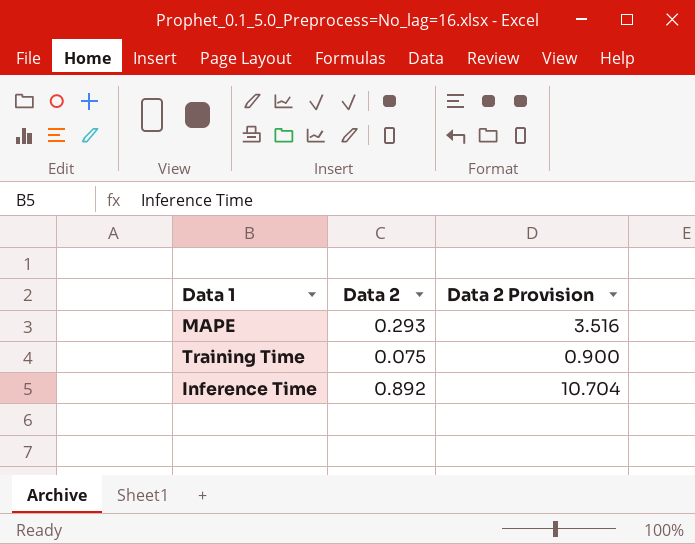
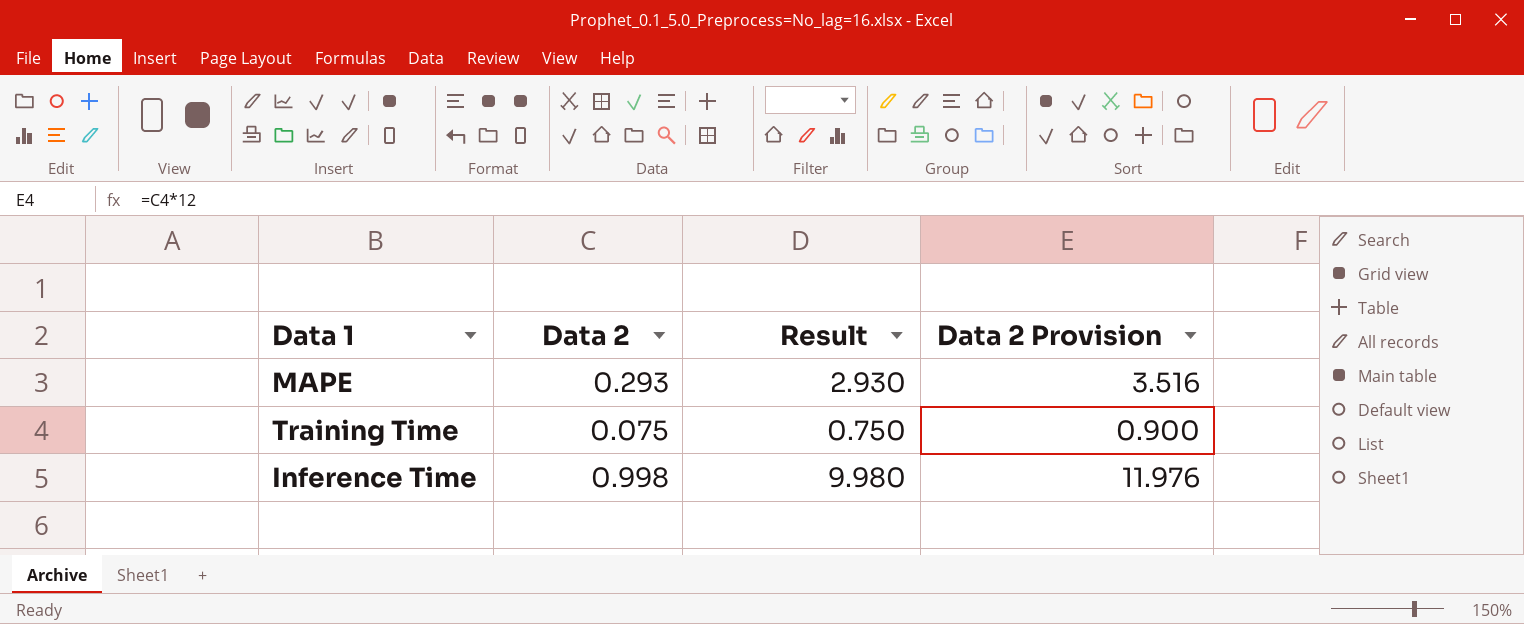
column Result | formula: none -> [Data 2] * 10
Inference Time | Data 2: 0.892 -> 0.998
Inference Time | Data 2 Provision: 10.704 -> 11.976

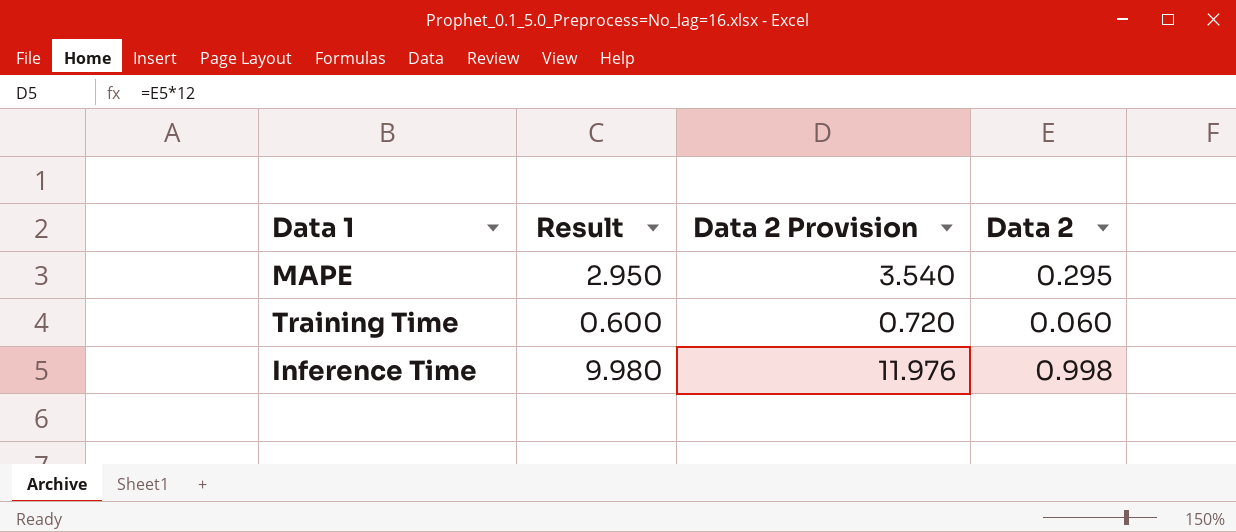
column Data 2 | position: 2 -> 4
MAPE | Result: 2.930 -> 2.950
MAPE | Data 2 Provision: 3.516 -> 3.540
MAPE | Data 2: 0.293 -> 0.295
Training Time | Result: 0.750 -> 0.600
Training Time | Data 2 Provision: 0.900 -> 0.720
Training Time | Data 2: 0.075 -> 0.060

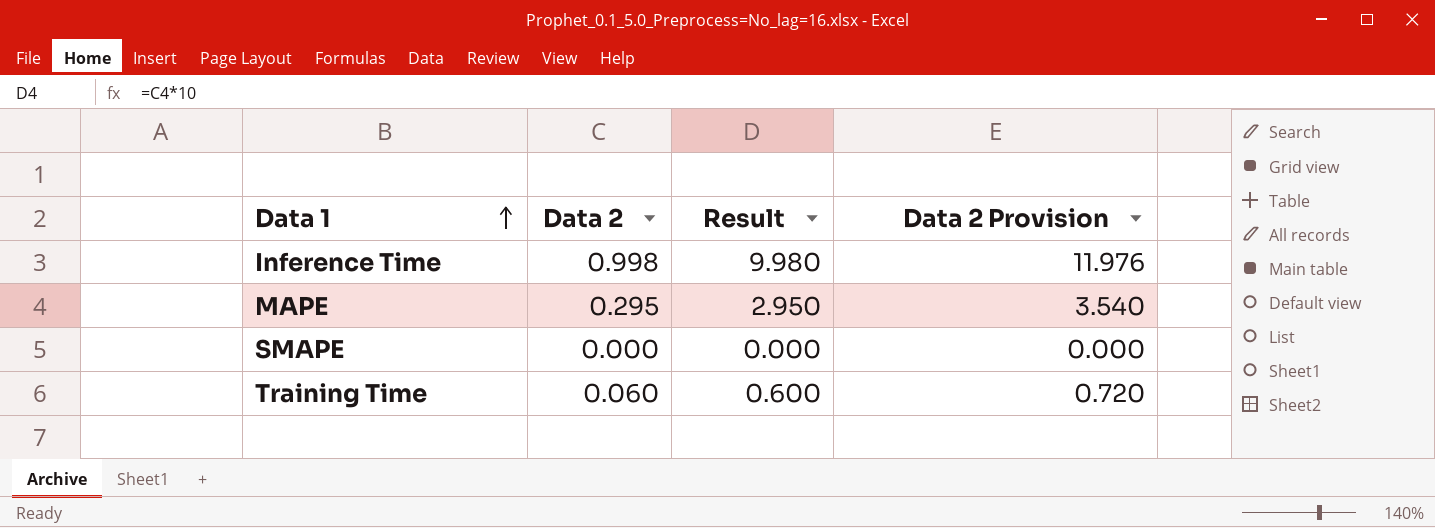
row order: none -> Data 1 ascending
column Data 2 | position: 4 -> 2
row SMAPE: none -> 0.000 | 0.000 | 0.000

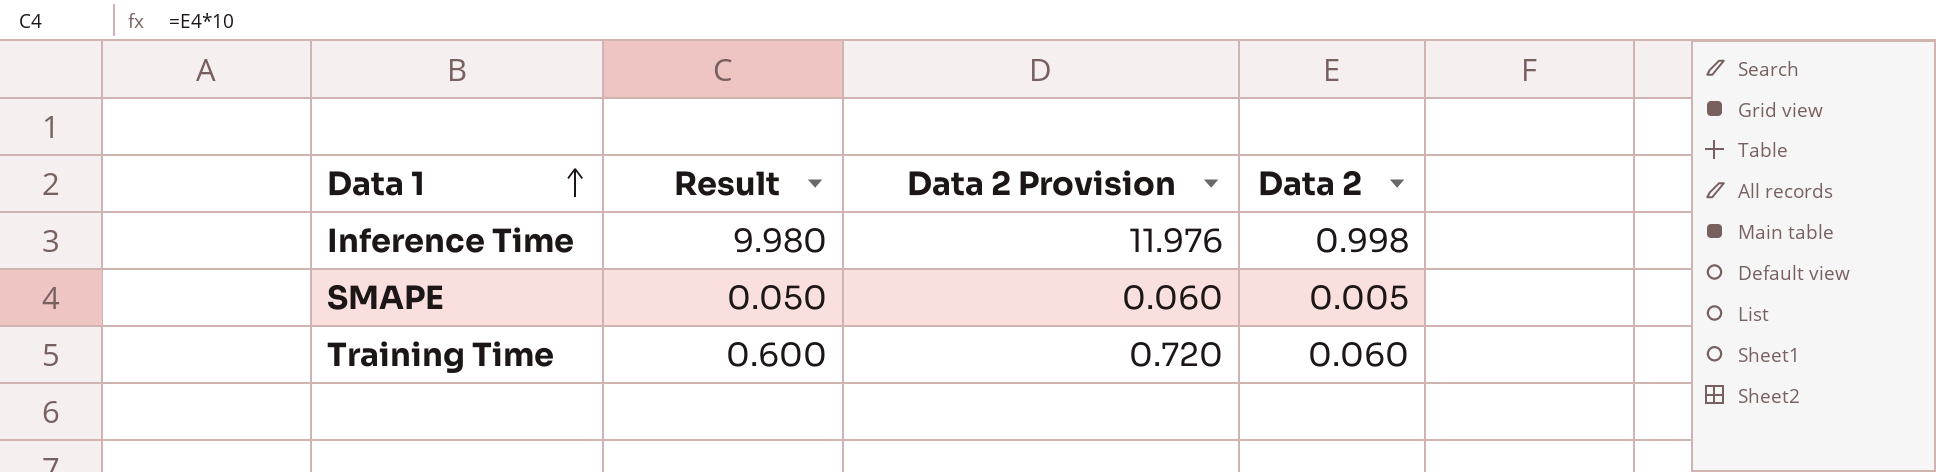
column Data 2 | position: 2 -> 4
row MAPE: 0.295 | 2.950 | 3.540 -> none
SMAPE | Result: 0.000 -> 0.050
SMAPE | Data 2 Provision: 0.000 -> 0.060
SMAPE | Data 2: 0.000 -> 0.005

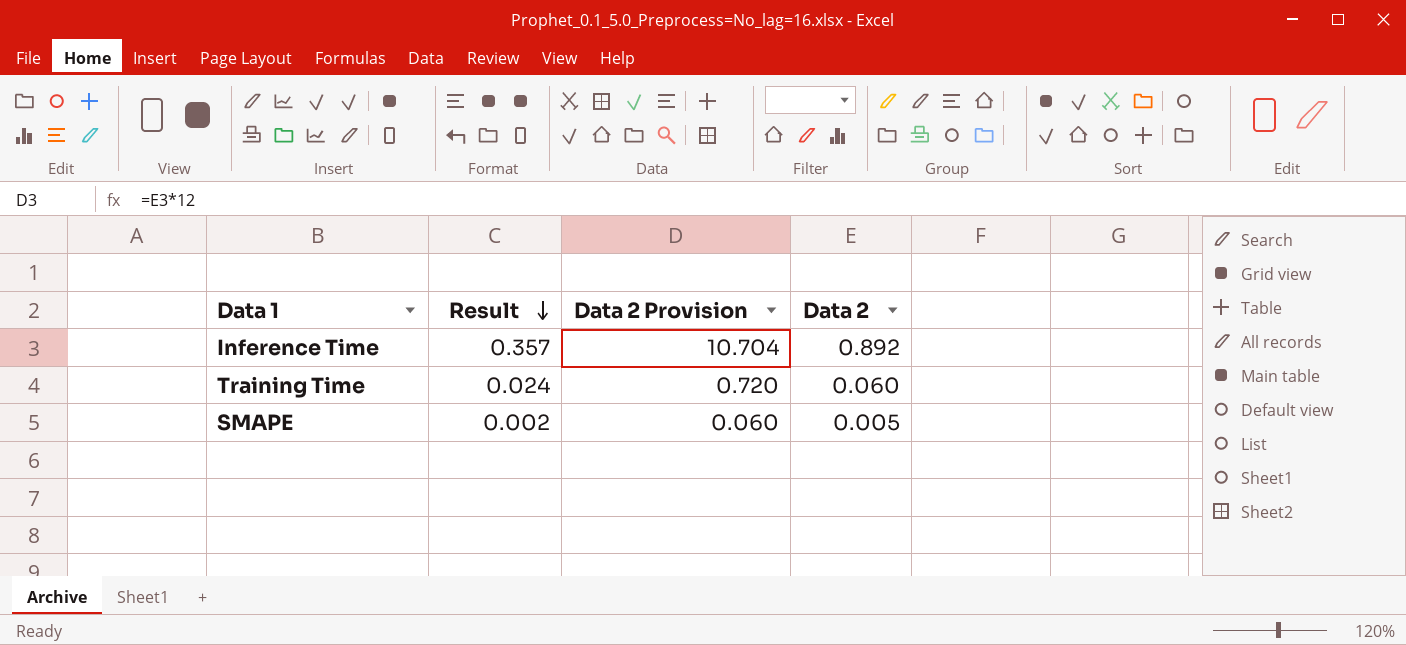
row order: Data 1 ascending -> Result descending
column Result | formula: [Data 2] * 10 -> [Data 2] * 0.4
Inference Time | Data 2 Provision: 11.976 -> 10.704
Inference Time | Data 2: 0.998 -> 0.892

